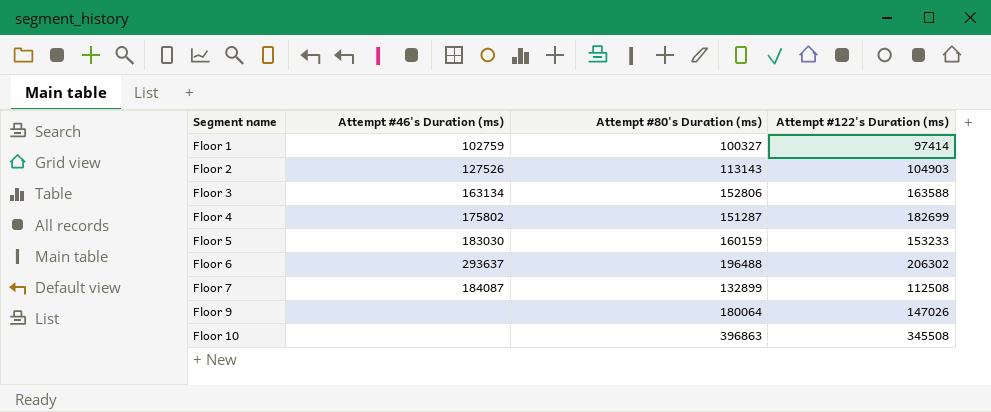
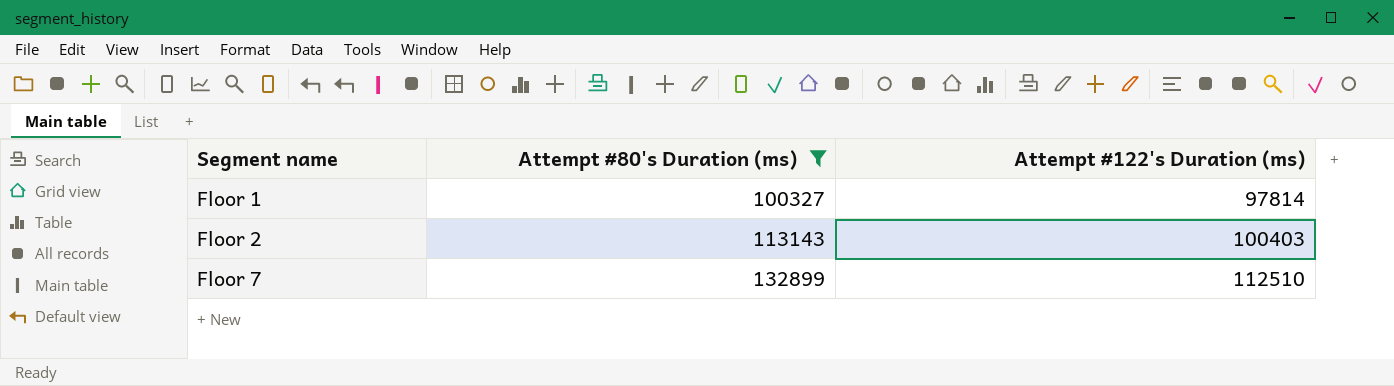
filter: none -> Attempt #80's Duration (ms) <= 132899
column Attempt #46's Duration (ms) | position: 2 -> none
Floor 1 | Attempt #122's Duration (ms): 97414 -> 97814
Floor 2 | Attempt #122's Duration (ms): 104903 -> 100403
Floor 7 | Attempt #122's Duration (ms): 112508 -> 112510

